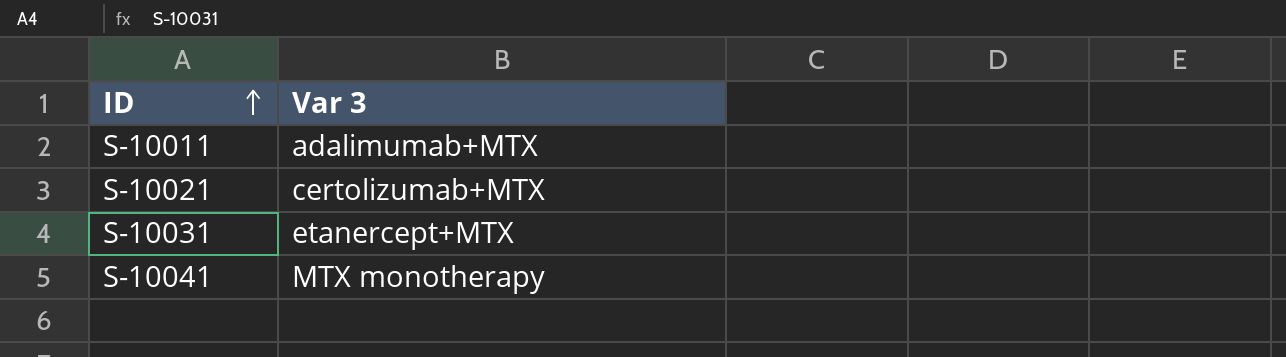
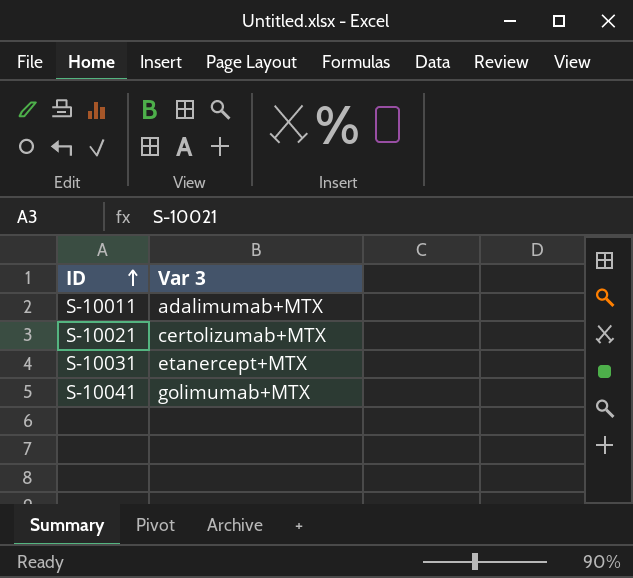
S-10041 | Var 3: MTX monotherapy -> golimumab+MTX

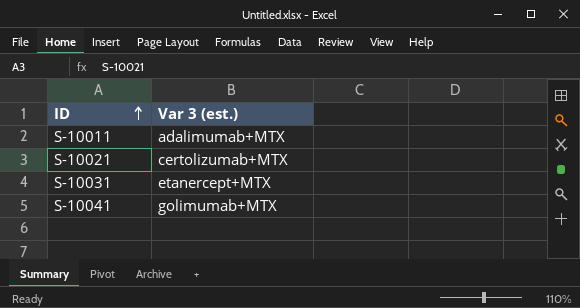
column name: Var 3 -> Var 3 (est.)

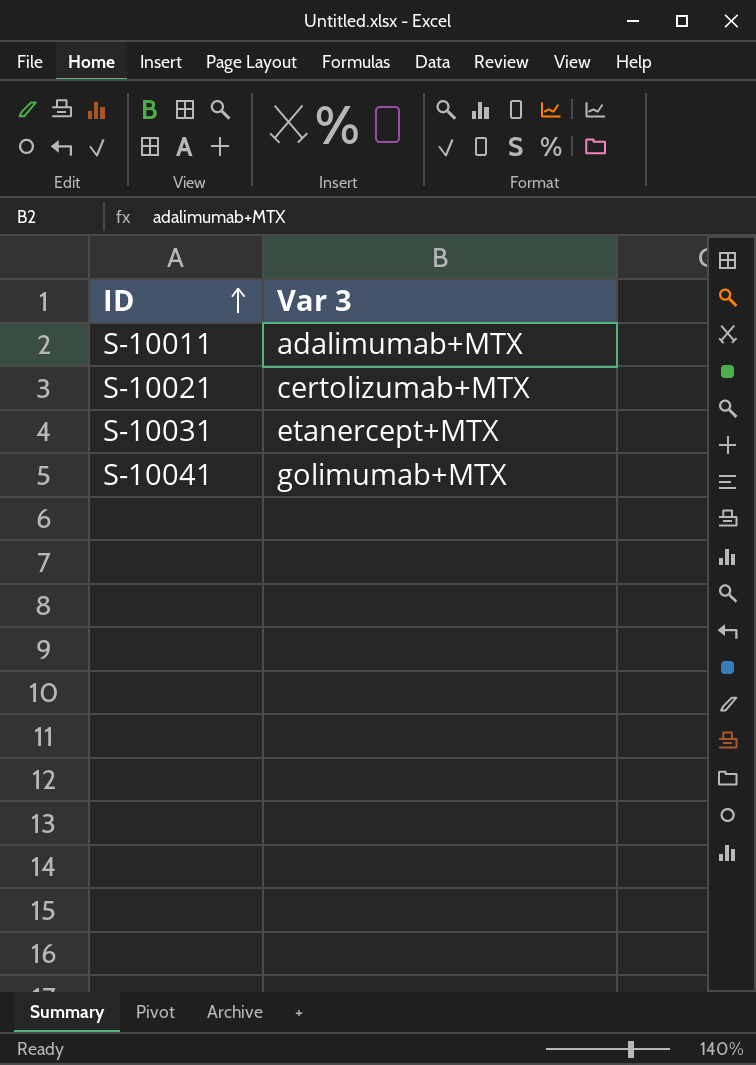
column name: Var 3 (est.) -> Var 3

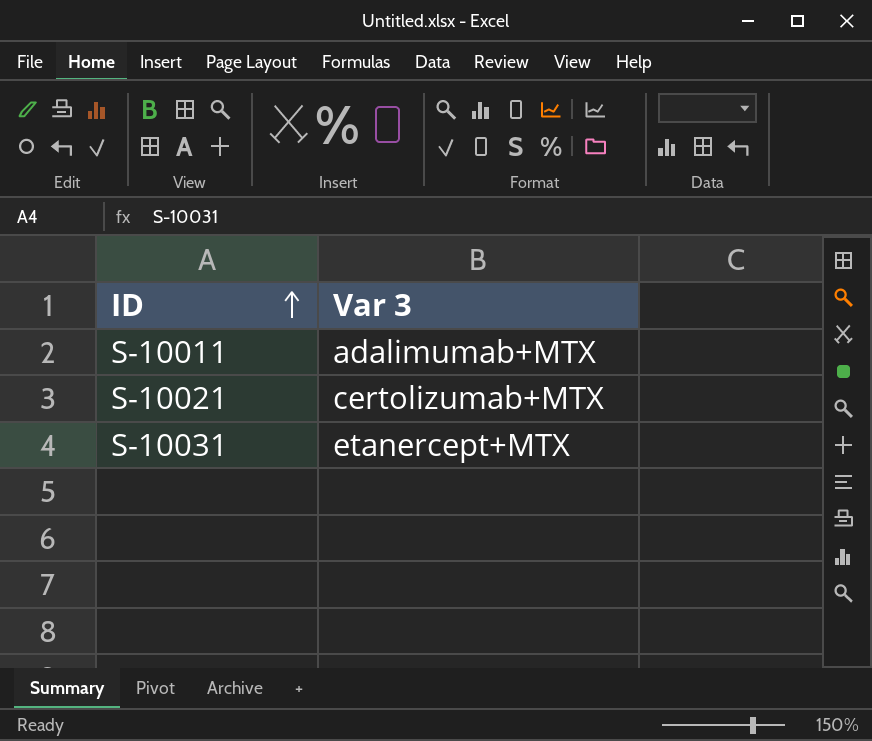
row S-10041: golimumab+MTX -> none

